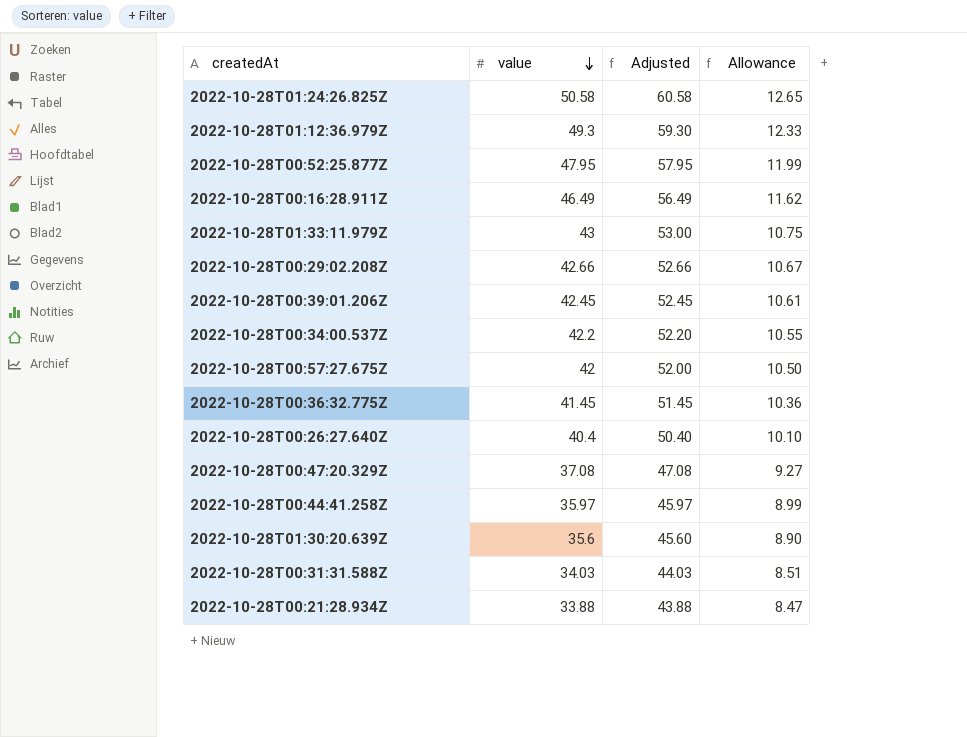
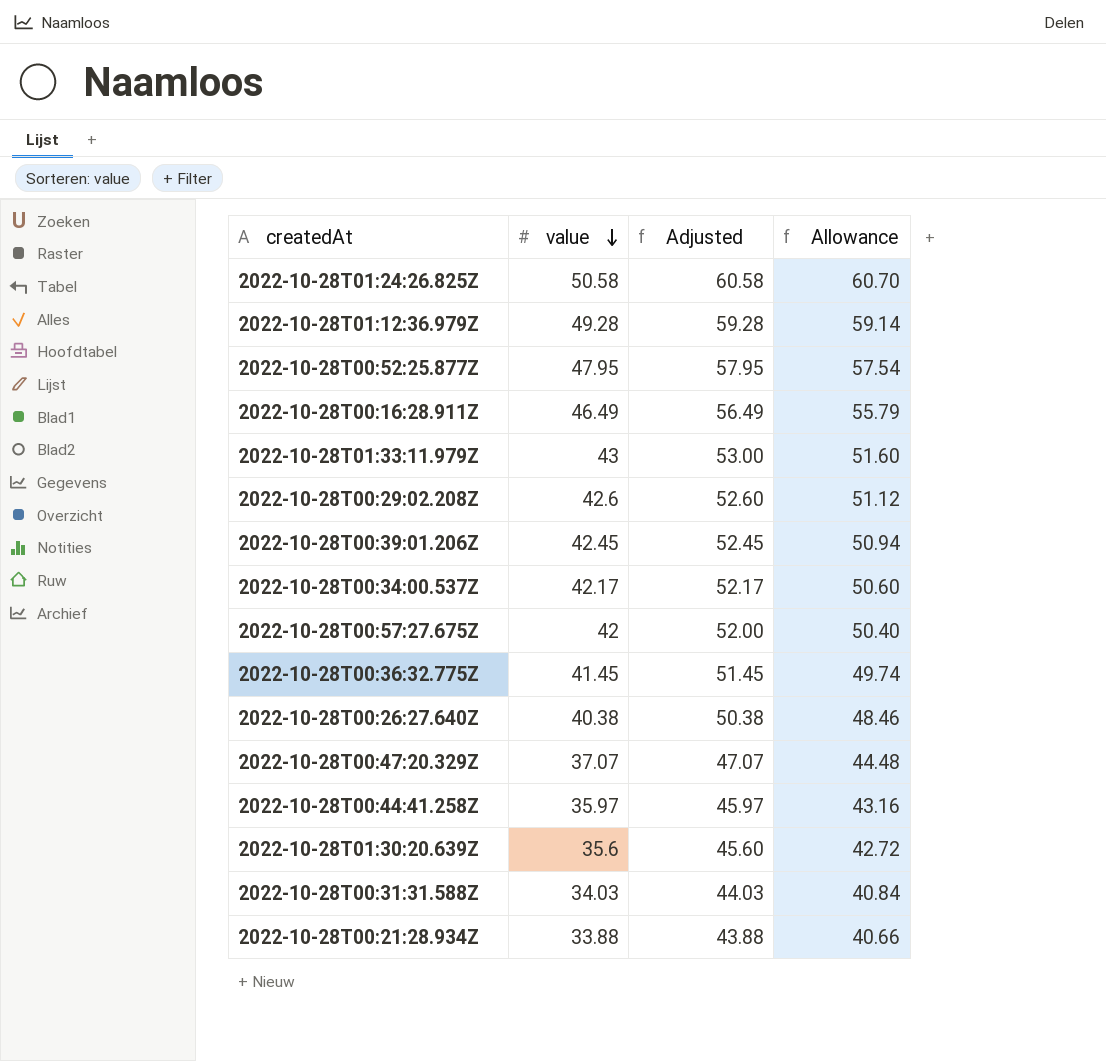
column Allowance | formula: [value] * 0.25 -> [value] * 1.2
2022-10-28T01:12:36.979Z | value: 49.3 -> 49.28
2022-10-28T01:12:36.979Z | Adjusted: 59.30 -> 59.28
2022-10-28T00:29:02.208Z | value: 42.66 -> 42.6
2022-10-28T00:29:02.208Z | Adjusted: 52.66 -> 52.60
2022-10-28T00:34:00.537Z | value: 42.2 -> 42.17
2022-10-28T00:34:00.537Z | Adjusted: 52.20 -> 52.17
2022-10-28T00:26:27.640Z | value: 40.4 -> 40.38
2022-10-28T00:26:27.640Z | Adjusted: 50.40 -> 50.38
2022-10-28T00:47:20.329Z | value: 37.08 -> 37.07
2022-10-28T00:47:20.329Z | Adjusted: 47.08 -> 47.07

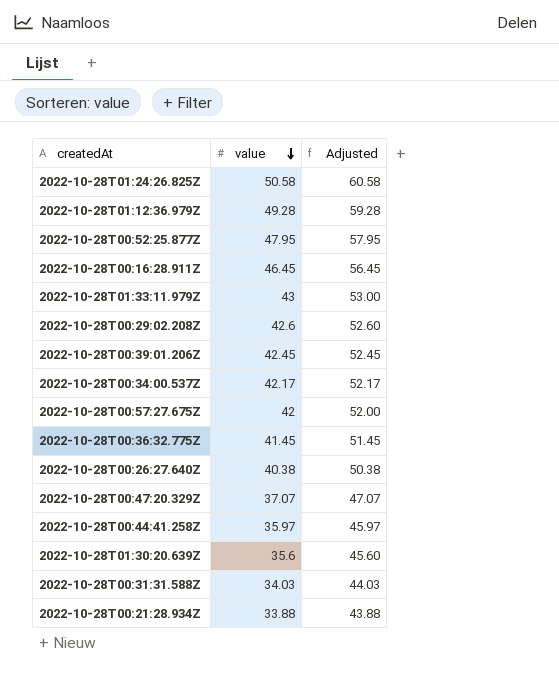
column Allowance | formula: [value] * 1.2 -> none
2022-10-28T00:16:28.911Z | value: 46.49 -> 46.45
2022-10-28T00:16:28.911Z | Adjusted: 56.49 -> 56.45

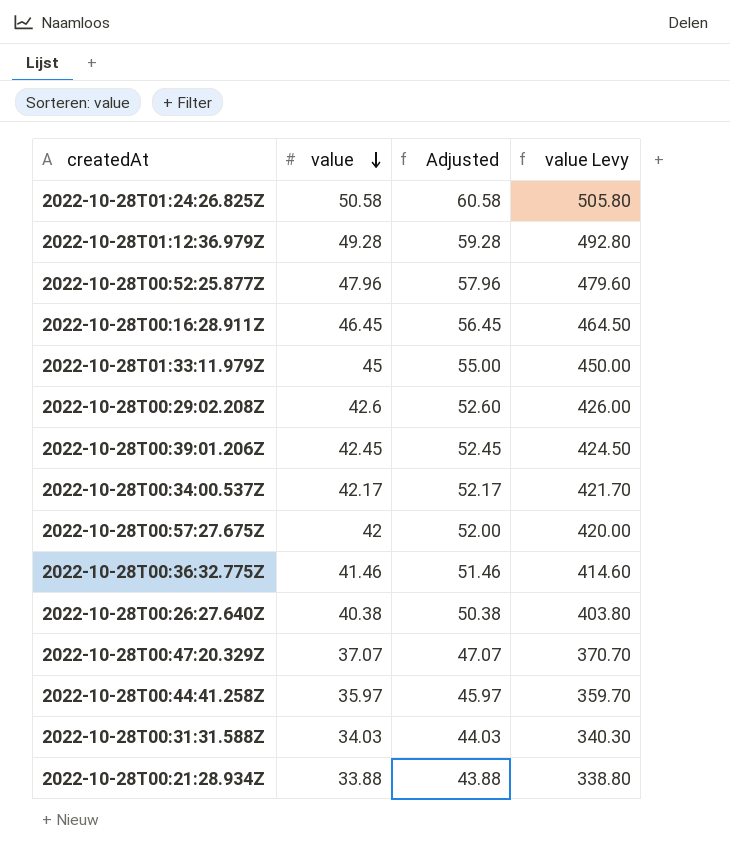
column value Levy | formula: none -> [value] * 10
row 2022-10-28T01:30:20.639Z: 35.6 | 45.60 -> none
2022-10-28T00:52:25.877Z | value: 47.95 -> 47.96
2022-10-28T00:52:25.877Z | Adjusted: 57.95 -> 57.96
2022-10-28T01:33:11.979Z | value: 43 -> 45
2022-10-28T01:33:11.979Z | Adjusted: 53.00 -> 55.00
2022-10-28T00:36:32.775Z | value: 41.45 -> 41.46
2022-10-28T00:36:32.775Z | Adjusted: 51.45 -> 51.46

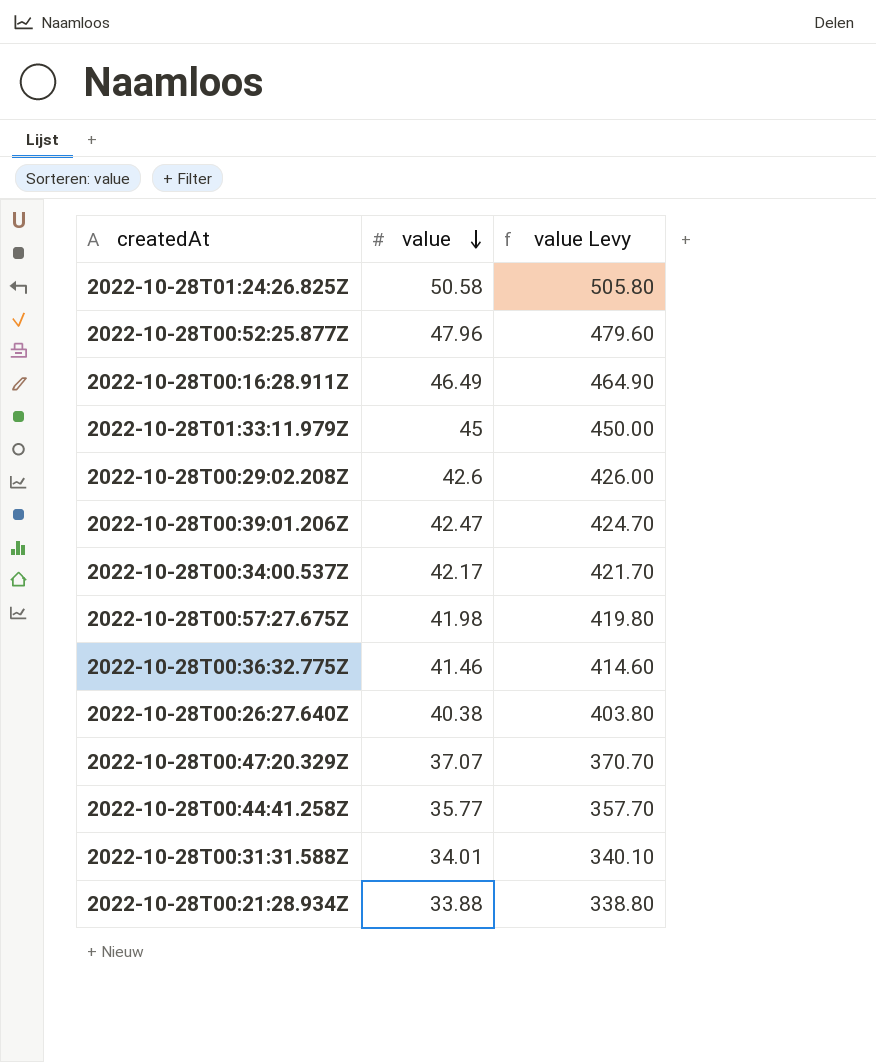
column Adjusted | formula: [value] + 10 -> none
row 2022-10-28T01:12:36.979Z: 49.28 | 59.28 | 492.80 -> none
2022-10-28T00:16:28.911Z | value: 46.45 -> 46.49
2022-10-28T00:16:28.911Z | value Levy: 464.50 -> 464.90
2022-10-28T00:39:01.206Z | value: 42.45 -> 42.47
2022-10-28T00:39:01.206Z | value Levy: 424.50 -> 424.70
2022-10-28T00:57:27.675Z | value: 42 -> 41.98
2022-10-28T00:57:27.675Z | value Levy: 420.00 -> 419.80
2022-10-28T00:44:41.258Z | value: 35.97 -> 35.77
2022-10-28T00:44:41.258Z | value Levy: 359.70 -> 357.70
2022-10-28T00:31:31.588Z | value: 34.03 -> 34.01
2022-10-28T00:31:31.588Z | value Levy: 340.30 -> 340.10

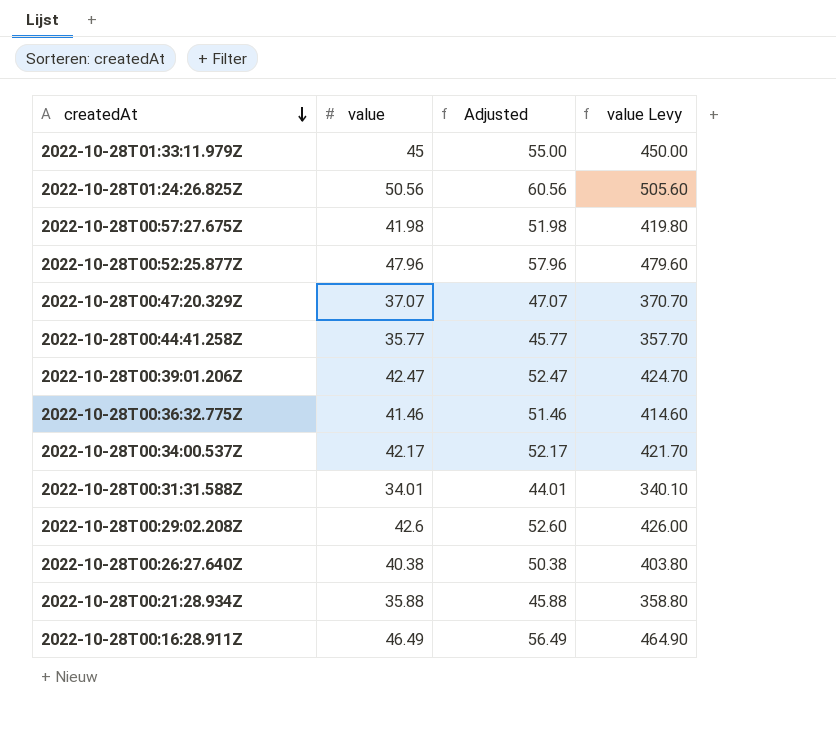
row order: value descending -> createdAt descending
column Adjusted | formula: none -> [value] + 10
2022-10-28T01:24:26.825Z | value: 50.58 -> 50.56
2022-10-28T01:24:26.825Z | value Levy: 505.80 -> 505.60
2022-10-28T00:21:28.934Z | value: 33.88 -> 35.88
2022-10-28T00:21:28.934Z | value Levy: 338.80 -> 358.80

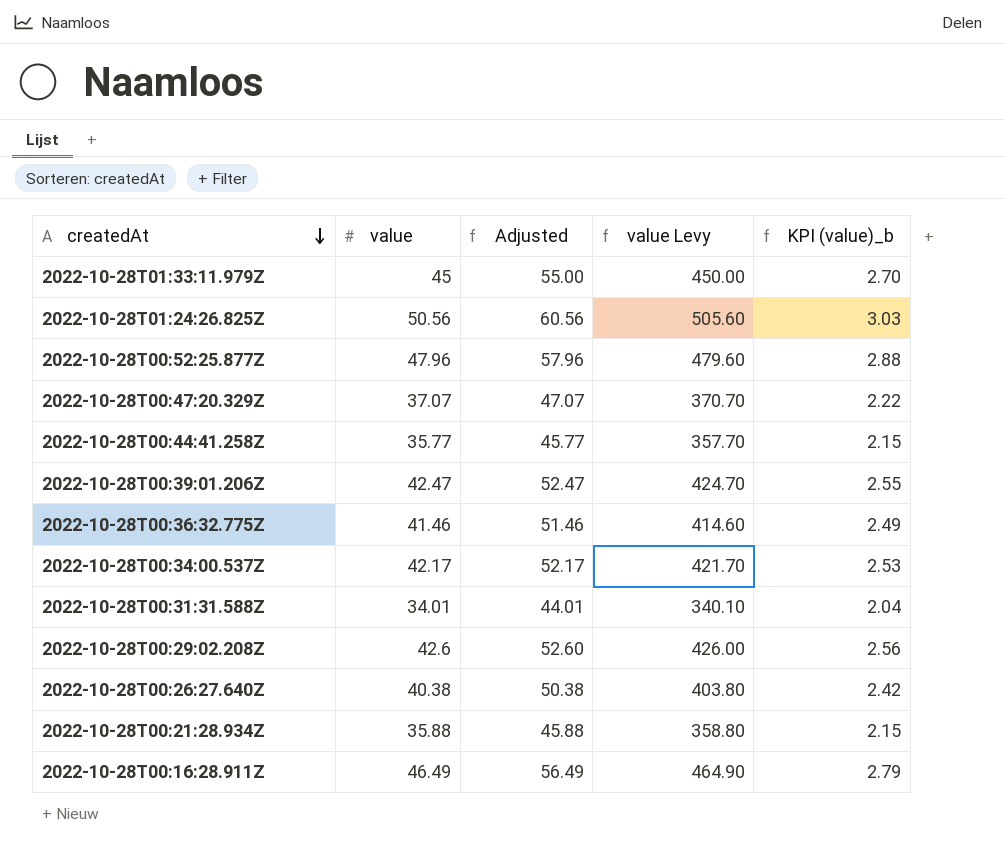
column KPI (value)_b | formula: none -> [value] * 0.06
row 2022-10-28T00:57:27.675Z: 41.98 | 51.98 | 419.80 -> none

